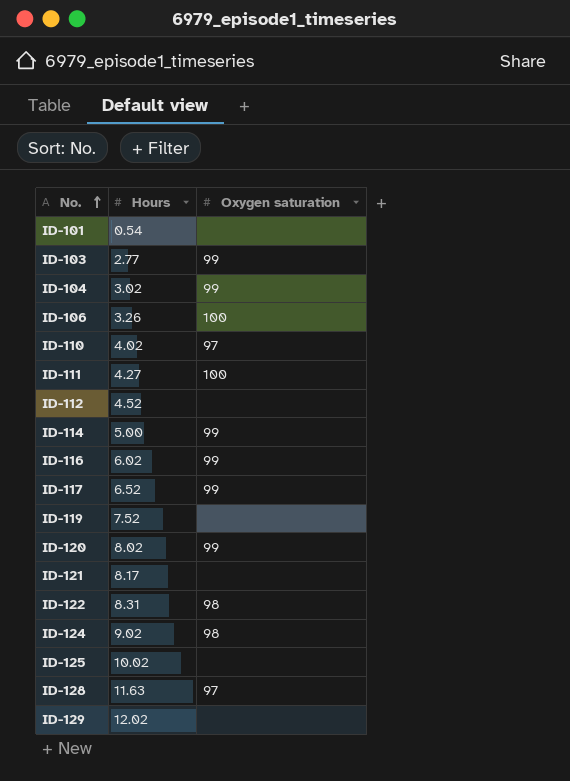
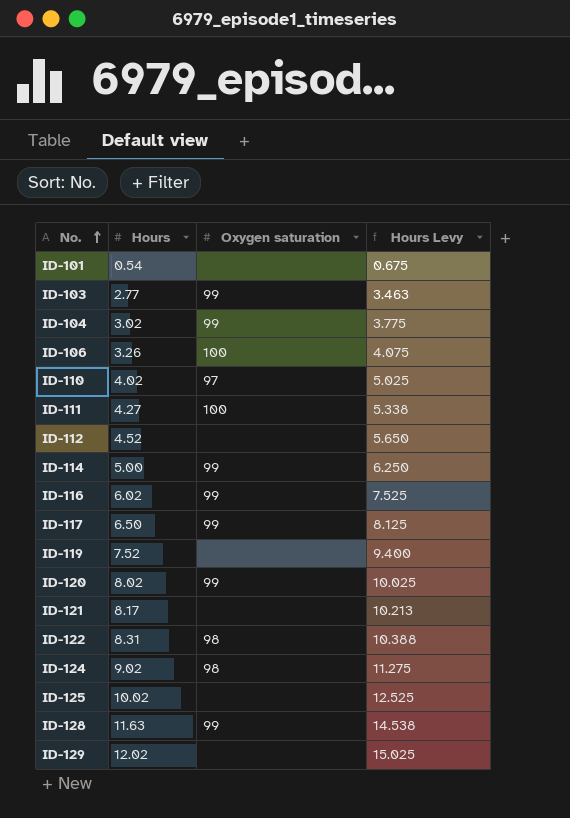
column Hours Levy | formula: none -> [Hours] * 1.25
ID-117 | Hours: 6.52 -> 6.50
ID-128 | Oxygen saturation: 97 -> 99

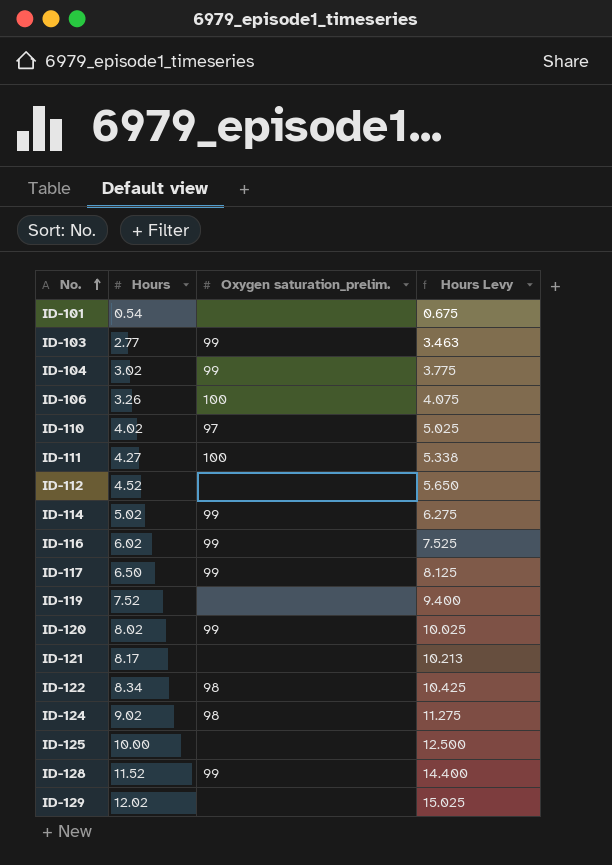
column name: Oxygen saturation -> Oxygen saturation_prelim.
ID-114 | Hours: 5.00 -> 5.02
ID-114 | Hours Levy: 6.250 -> 6.275
ID-122 | Hours: 8.31 -> 8.34
ID-122 | Hours Levy: 10.388 -> 10.425
ID-125 | Hours: 10.02 -> 10.00
ID-125 | Hours Levy: 12.525 -> 12.500
ID-128 | Hours: 11.63 -> 11.52
ID-128 | Hours Levy: 14.538 -> 14.400

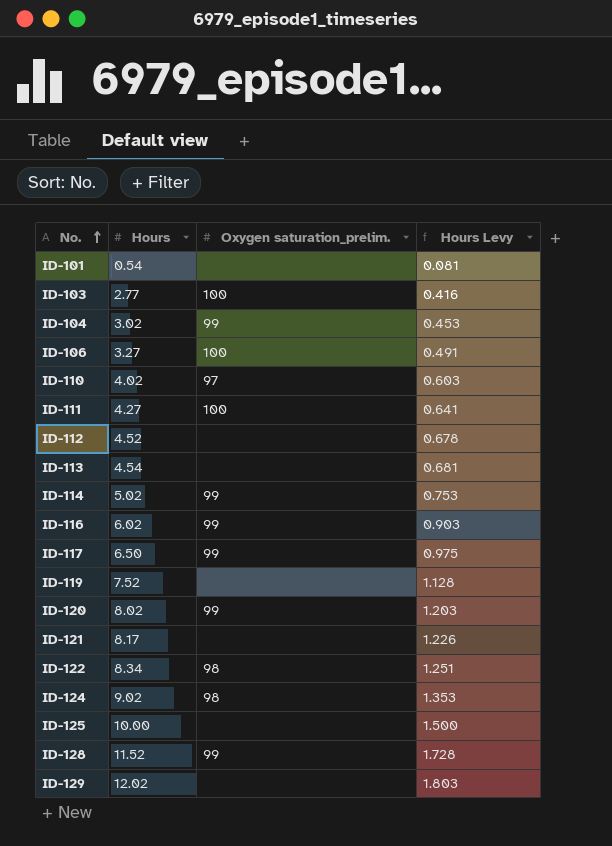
column Hours Levy | formula: [Hours] * 1.25 -> [Hours] * 0.15
ID-103 | Oxygen saturation_prelim.: 99 -> 100
ID-106 | Hours: 3.26 -> 3.27
row ID-113: none -> 4.54 | none | 0.681

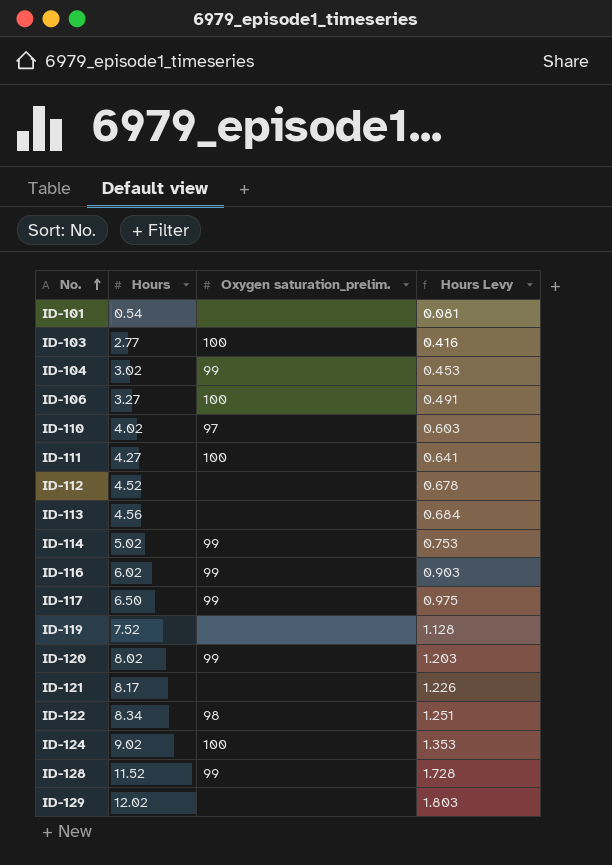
row ID-125: 10.00 | none | 1.500 -> none
ID-113 | Hours: 4.54 -> 4.56
ID-113 | Hours Levy: 0.681 -> 0.684
ID-124 | Oxygen saturation_prelim.: 98 -> 100

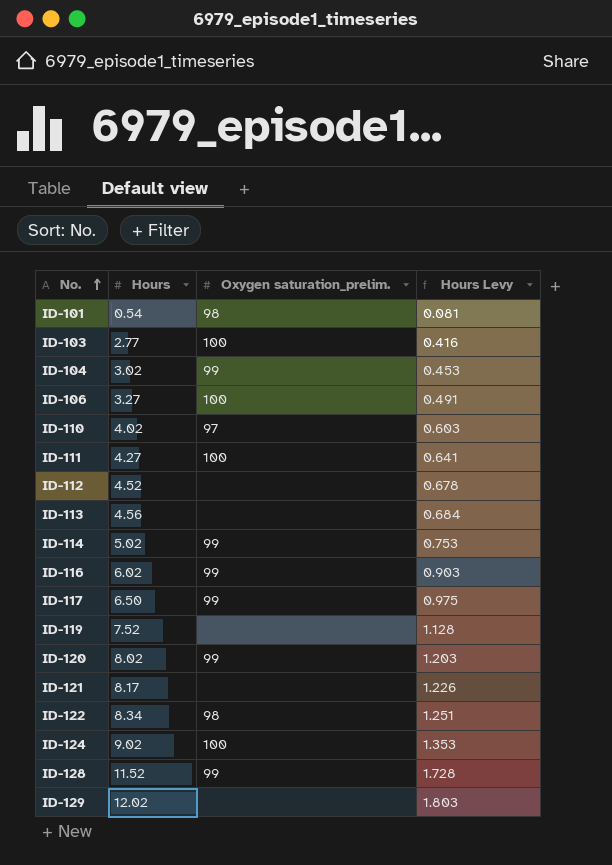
ID-101 | Oxygen saturation_prelim.: none -> 98

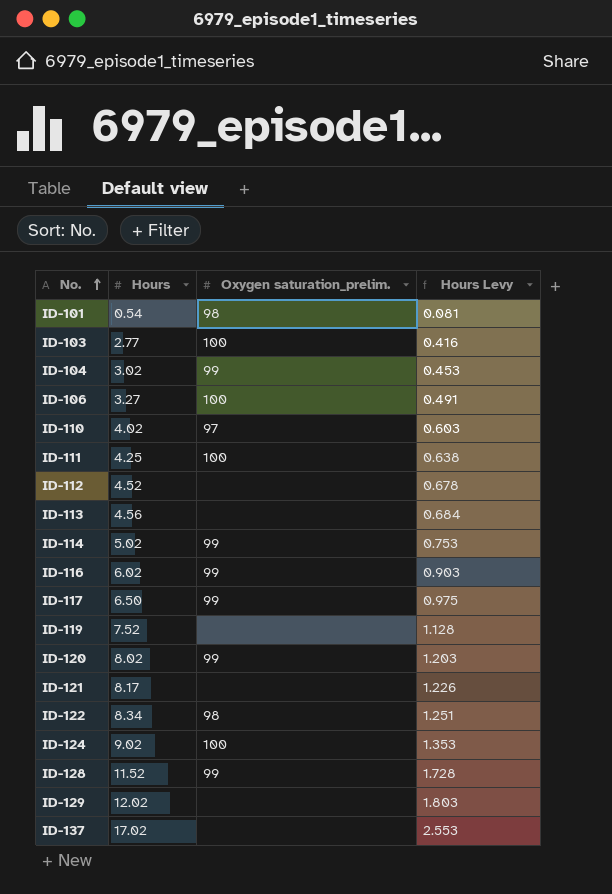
ID-111 | Hours: 4.27 -> 4.25
ID-111 | Hours Levy: 0.641 -> 0.638
row ID-137: none -> 17.02 | none | 2.553

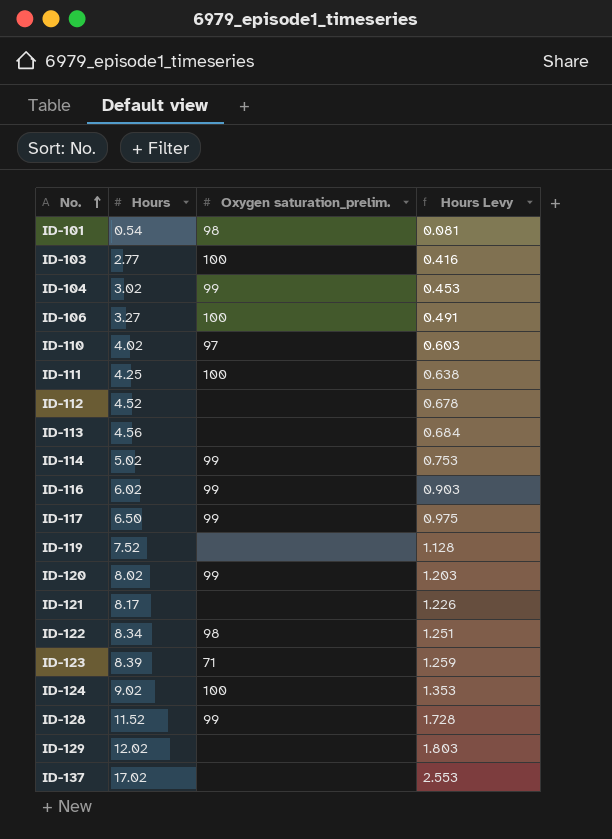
row ID-123: none -> 8.39 | 71 | 1.259

